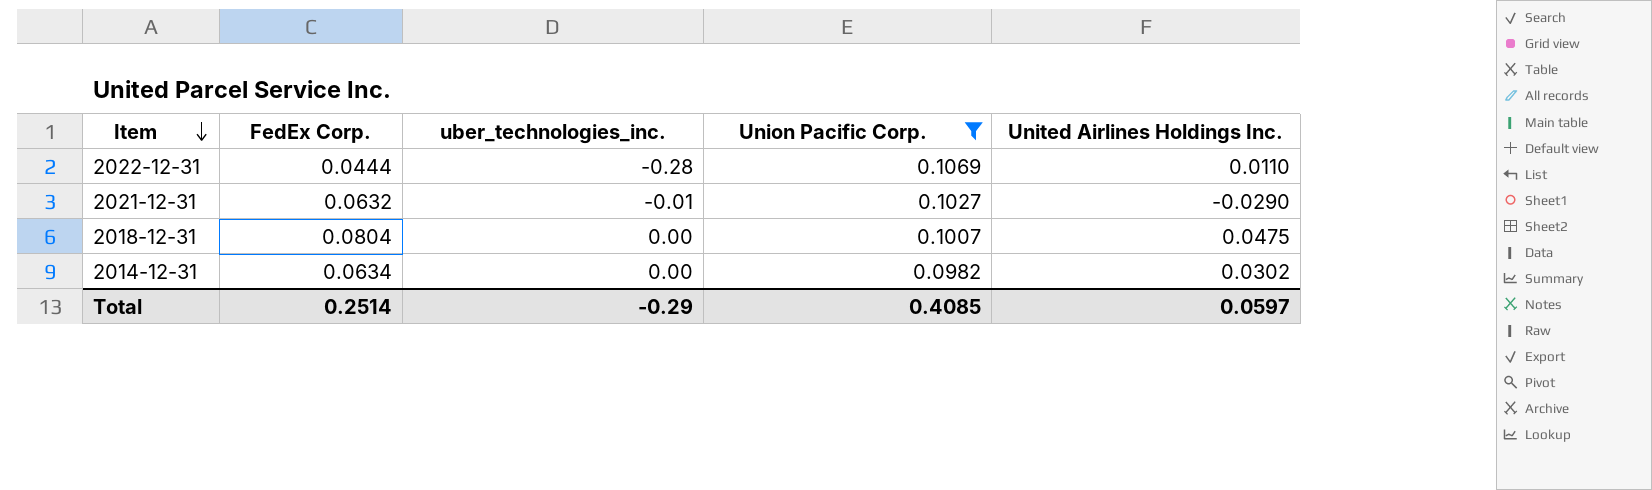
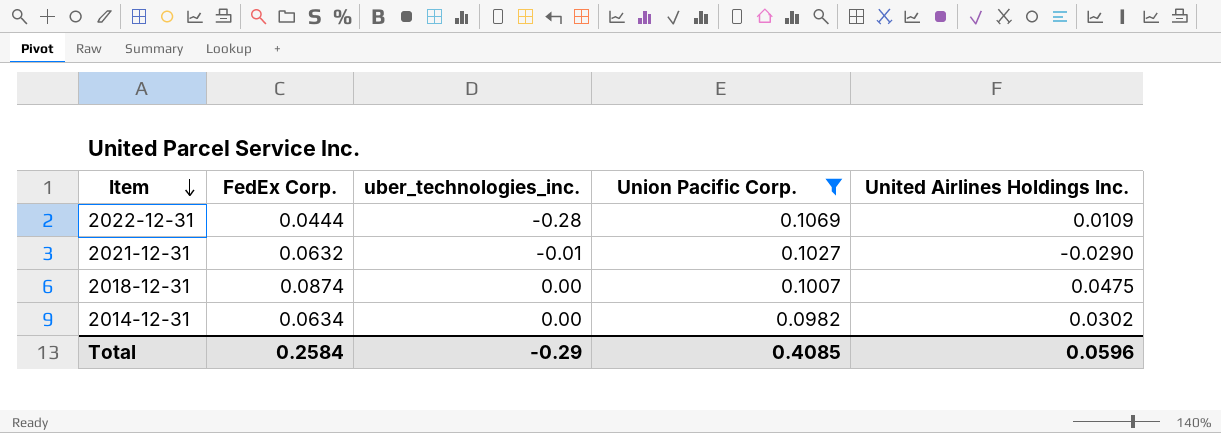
2022-12-31 | United Airlines Holdings Inc.: 0.0110 -> 0.0109
2018-12-31 | FedEx Corp.: 0.0804 -> 0.0874
Total | FedEx Corp.: 0.2514 -> 0.2584
Total | United Airlines Holdings Inc.: 0.0597 -> 0.0596

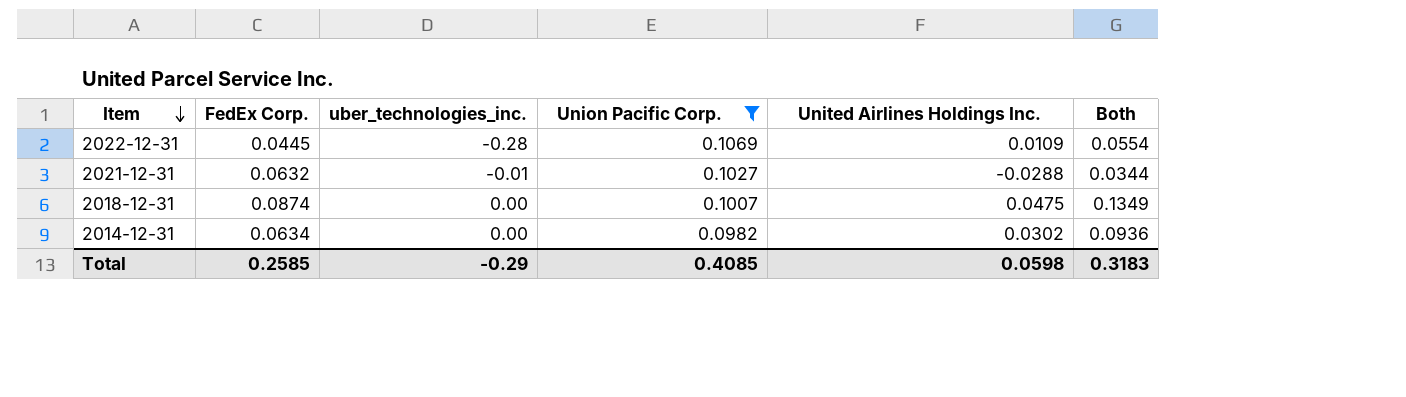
column Both | formula: none -> [FedEx Corp.] + [United Airlines Holdings Inc.]
2022-12-31 | FedEx Corp.: 0.0444 -> 0.0445
2021-12-31 | United Airlines Holdings Inc.: -0.0290 -> -0.0288
Total | FedEx Corp.: 0.2584 -> 0.2585
Total | United Airlines Holdings Inc.: 0.0596 -> 0.0598

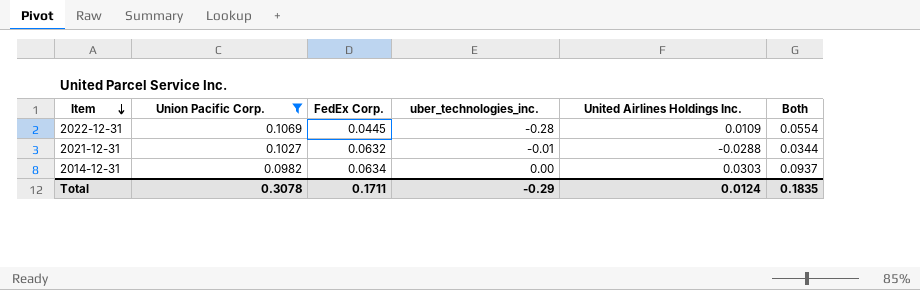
column Union Pacific Corp. | position: 4 -> 2
row 2018-12-31: 0.0874 | 0.00 | 0.1007 | 0.0475 | 0.1349 -> none
2014-12-31 | United Airlines Holdings Inc.: 0.0302 -> 0.0303
2014-12-31 | Both: 0.0936 -> 0.0937
Total | Union Pacific Corp.: 0.4085 -> 0.3078
Total | FedEx Corp.: 0.2585 -> 0.1711
Total | United Airlines Holdings Inc.: 0.0598 -> 0.0124
Total | Both: 0.3183 -> 0.1835

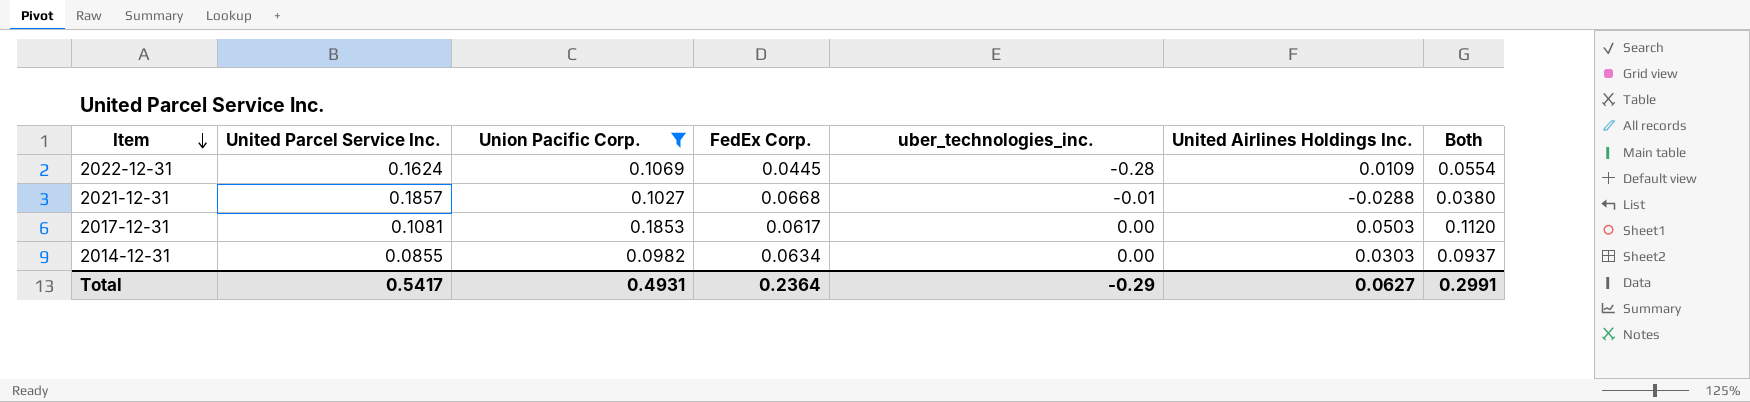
column United Parcel Service Inc. | position: none -> 2
2021-12-31 | FedEx Corp.: 0.0632 -> 0.0668
2021-12-31 | Both: 0.0344 -> 0.0380
row 2017-12-31: none -> 0.1081 | 0.1853 | 0.0617 | 0.00 | 0.0503 | 0.1120
Total | Union Pacific Corp.: 0.3078 -> 0.4931
Total | FedEx Corp.: 0.1711 -> 0.2364
Total | United Airlines Holdings Inc.: 0.0124 -> 0.0627
Total | Both: 0.1835 -> 0.2991

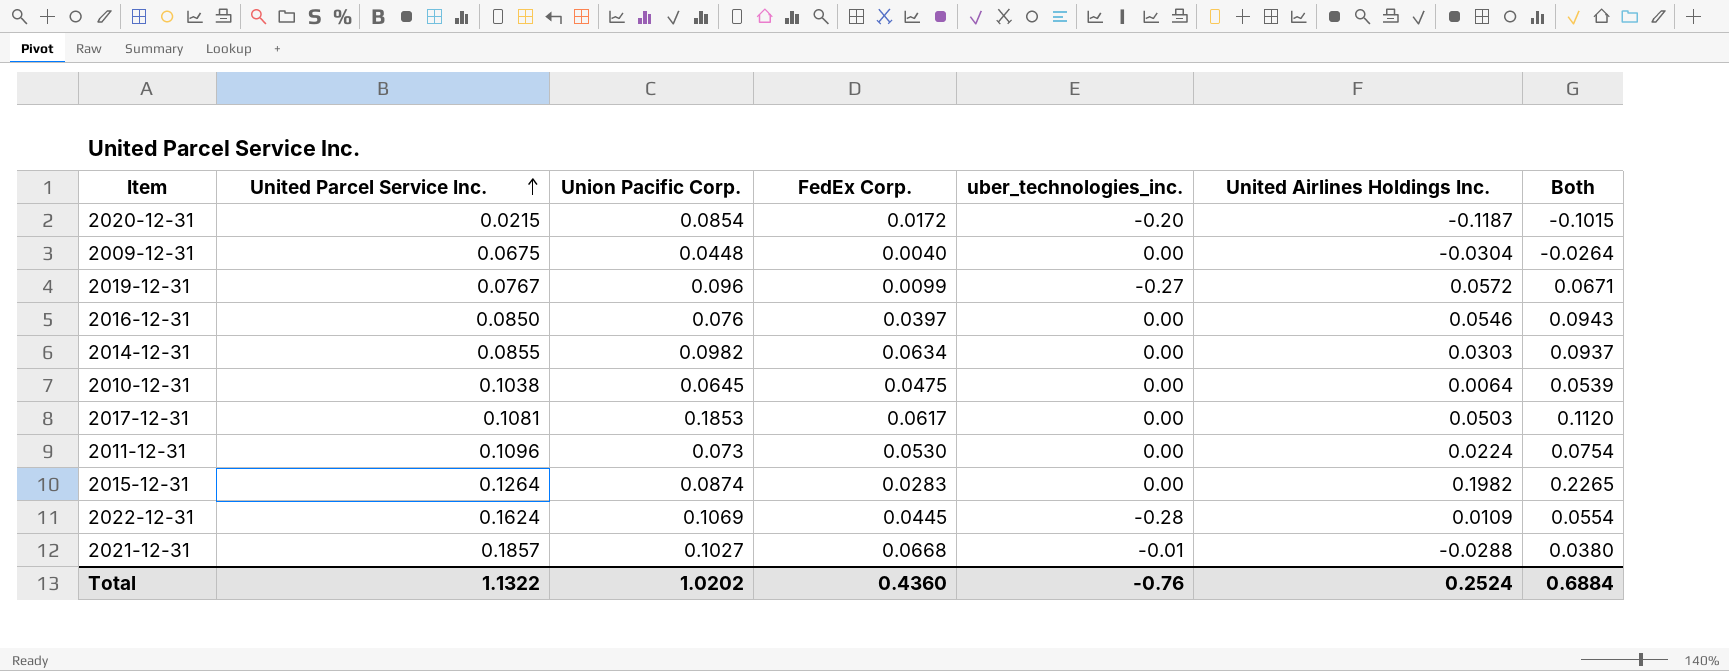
filter: Union Pacific Corp. >= 0.0982 -> none
row order: Item descending -> United Parcel Service Inc. ascending
Total | United Parcel Service Inc.: 0.5417 -> 1.1322
Total | Union Pacific Corp.: 0.4931 -> 1.0202
Total | FedEx Corp.: 0.2364 -> 0.4360
Total | uber_technologies_inc.: -0.29 -> -0.76
Total | United Airlines Holdings Inc.: 0.0627 -> 0.2524
Total | Both: 0.2991 -> 0.6884

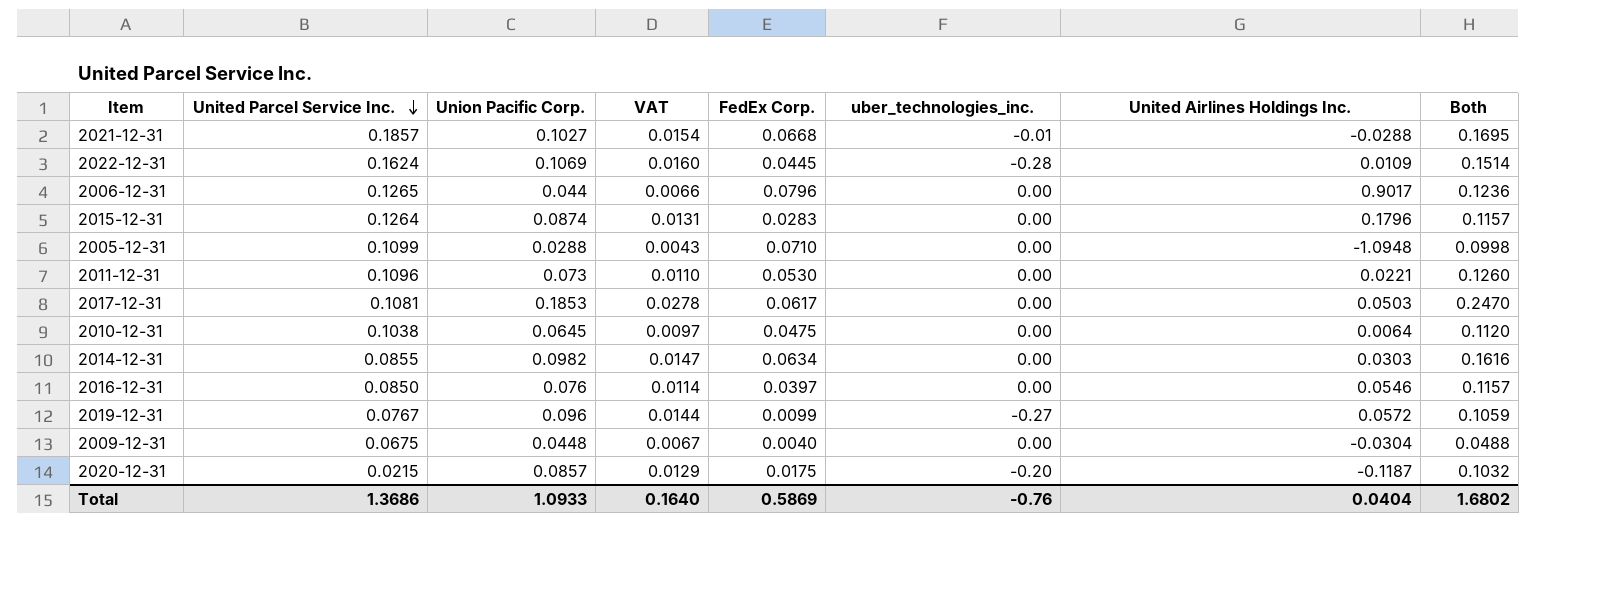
row order: United Parcel Service Inc. ascending -> United Parcel Service Inc. descending
column VAT | formula: none -> [Union Pacific Corp.] * 0.15
column Both | formula: [FedEx Corp.] + [United Airlines Holdings Inc.] -> [Union Pacific Corp.] + [FedEx Corp.]
row 2006-12-31: none -> 0.1265 | 0.044 | 0.0066 | 0.0796 | 0.00 | 0.9017 | 0.1236
2015-12-31 | United Airlines Holdings Inc.: 0.1982 -> 0.1796
row 2005-12-31: none -> 0.1099 | 0.0288 | 0.0043 | 0.0710 | 0.00 | -1.0948 | 0.0998
2011-12-31 | United Airlines Holdings Inc.: 0.0224 -> 0.0221
2020-12-31 | Union Pacific Corp.: 0.0854 -> 0.0857
2020-12-31 | FedEx Corp.: 0.0172 -> 0.0175
Total | United Parcel Service Inc.: 1.1322 -> 1.3686
Total | Union Pacific Corp.: 1.0202 -> 1.0933
Total | FedEx Corp.: 0.4360 -> 0.5869
Total | United Airlines Holdings Inc.: 0.2524 -> 0.0404
Total | Both: 0.6884 -> 1.6802

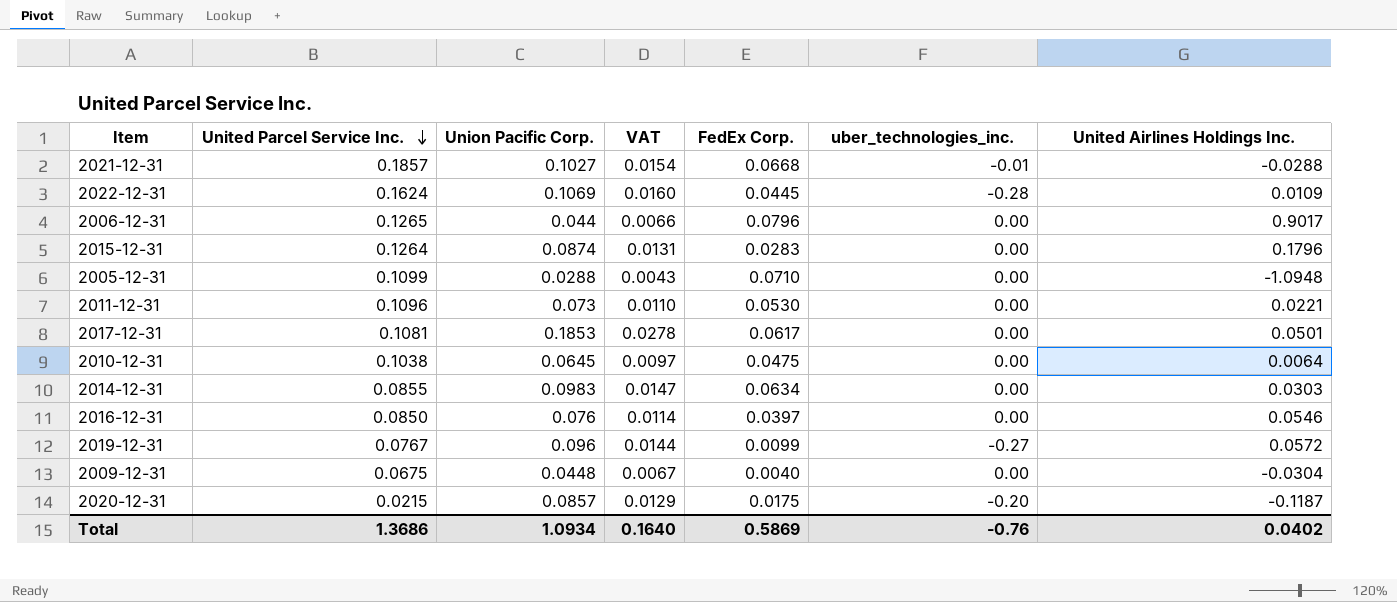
column Both | formula: [Union Pacific Corp.] + [FedEx Corp.] -> none
2017-12-31 | United Airlines Holdings Inc.: 0.0503 -> 0.0501
2014-12-31 | Union Pacific Corp.: 0.0982 -> 0.0983
Total | Union Pacific Corp.: 1.0933 -> 1.0934
Total | United Airlines Holdings Inc.: 0.0404 -> 0.0402

